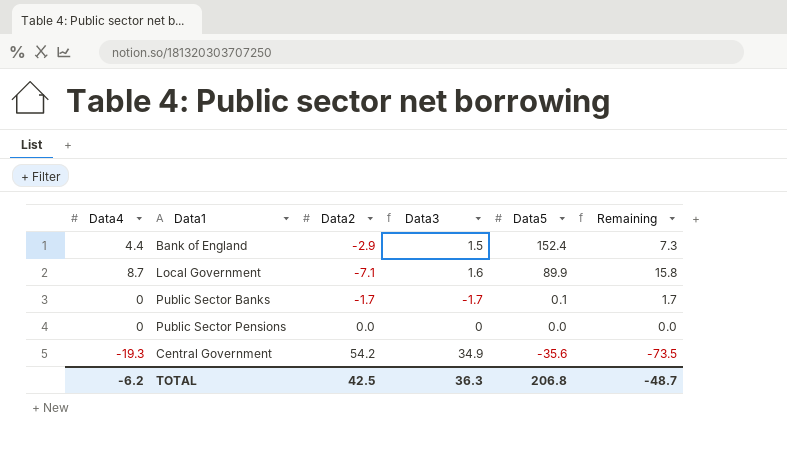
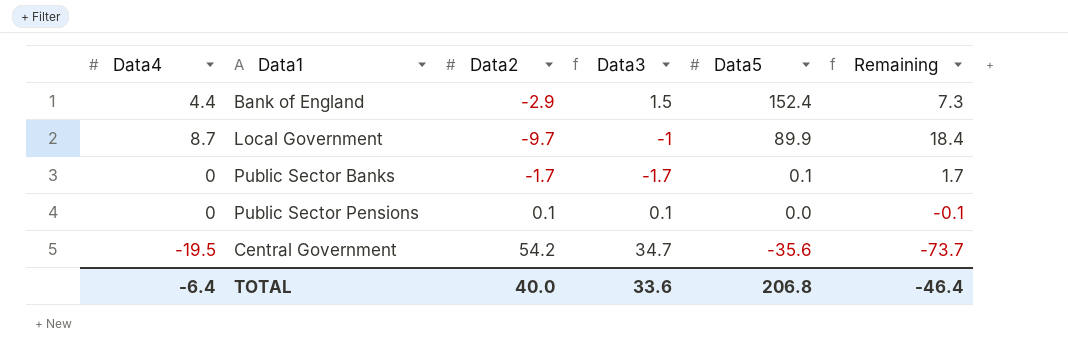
Local Government | Data2: -7.1 -> -9.7
Local Government | Data3: 1.6 -> -1
Local Government | Remaining: 15.8 -> 18.4
Public Sector Pensions | Data2: 0.0 -> 0.1
Public Sector Pensions | Data3: 0 -> 0.1
Public Sector Pensions | Remaining: 0.0 -> -0.1
Central Government | Data4: -19.3 -> -19.5
Central Government | Data3: 34.9 -> 34.7
Central Government | Remaining: -73.5 -> -73.7
TOTAL | Data4: -6.2 -> -6.4
TOTAL | Data2: 42.5 -> 40.0
TOTAL | Data3: 36.3 -> 33.6
TOTAL | Remaining: -48.7 -> -46.4

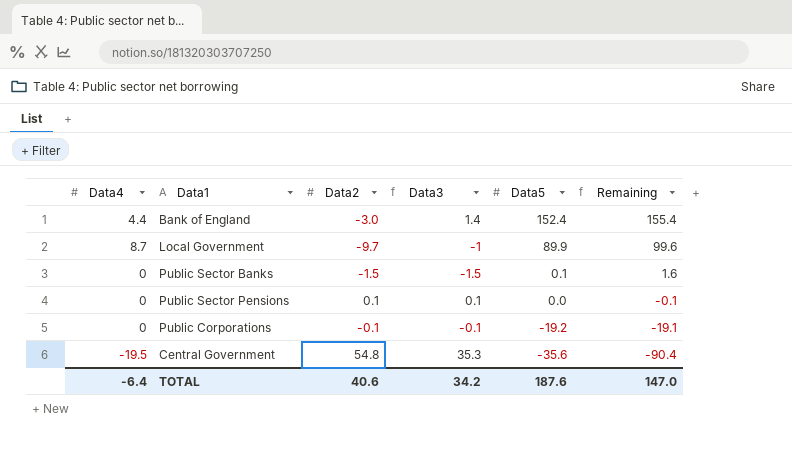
column Remaining | formula: [Data4] - [Data2] -> [Data5] - [Data2]
Bank of England | Data2: -2.9 -> -3.0
Bank of England | Data3: 1.5 -> 1.4
Public Sector Banks | Data2: -1.7 -> -1.5
Public Sector Banks | Data3: -1.7 -> -1.5
row Public Corporations: none -> 0 | -0.1 | -0.1 | -19.2 | -19.1
Central Government | Data2: 54.2 -> 54.8
Central Government | Data3: 34.7 -> 35.3
TOTAL | Data2: 40.0 -> 40.6
TOTAL | Data3: 33.6 -> 34.2
TOTAL | Data5: 206.8 -> 187.6
TOTAL | Remaining: -46.4 -> 147.0

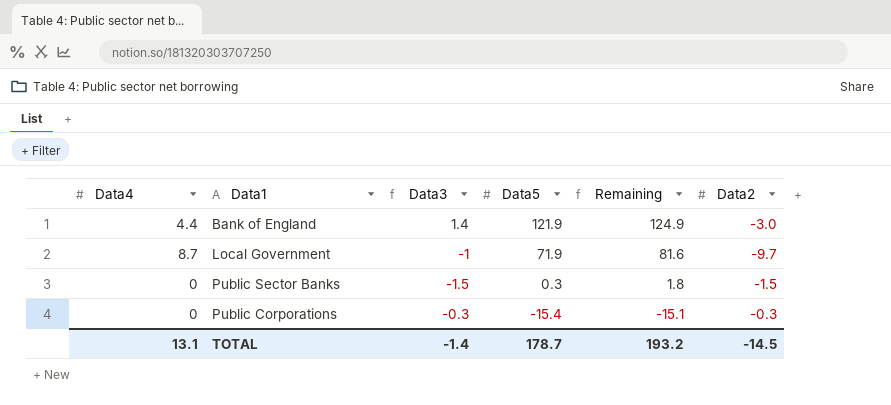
column Data2 | position: 3 -> 6
row Public Sector Pensions: 0 | 0.1 | 0.1 | 0.0 | -0.1 -> none
row Central Government: -19.5 | 54.8 | 35.3 | -35.6 | -90.4 -> none
Bank of England | Data5: 152.4 -> 121.9
Bank of England | Remaining: 155.4 -> 124.9
Local Government | Data5: 89.9 -> 71.9
Local Government | Remaining: 99.6 -> 81.6
Public Sector Banks | Data5: 0.1 -> 0.3
Public Sector Banks | Remaining: 1.6 -> 1.8
Public Corporations | Data3: -0.1 -> -0.3
Public Corporations | Data5: -19.2 -> -15.4
Public Corporations | Remaining: -19.1 -> -15.1
Public Corporations | Data2: -0.1 -> -0.3
TOTAL | Data4: -6.4 -> 13.1
TOTAL | Data3: 34.2 -> -1.4
TOTAL | Data5: 187.6 -> 178.7
TOTAL | Remaining: 147.0 -> 193.2
TOTAL | Data2: 40.6 -> -14.5

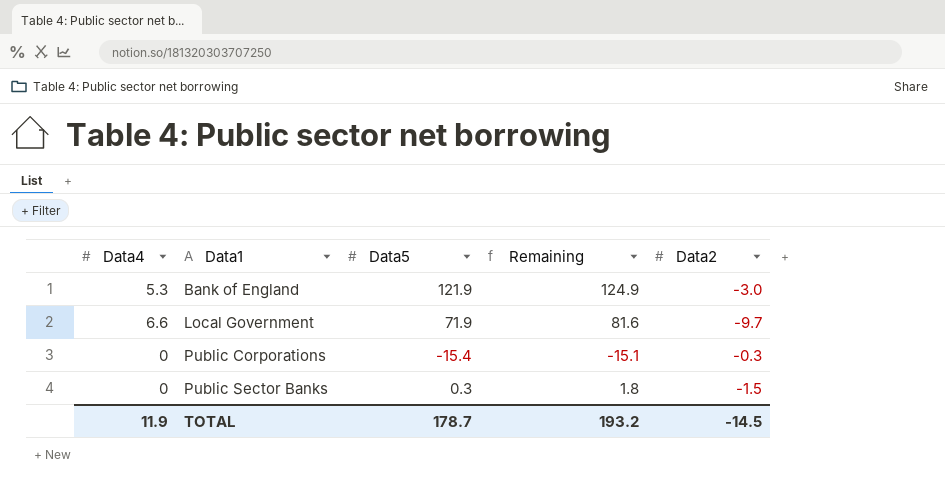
row order: Data5 descending -> Data1 ascending
column Data3 | formula: [Data4] + [Data2] -> none
Bank of England | Data4: 4.4 -> 5.3
Local Government | Data4: 8.7 -> 6.6
TOTAL | Data4: 13.1 -> 11.9

